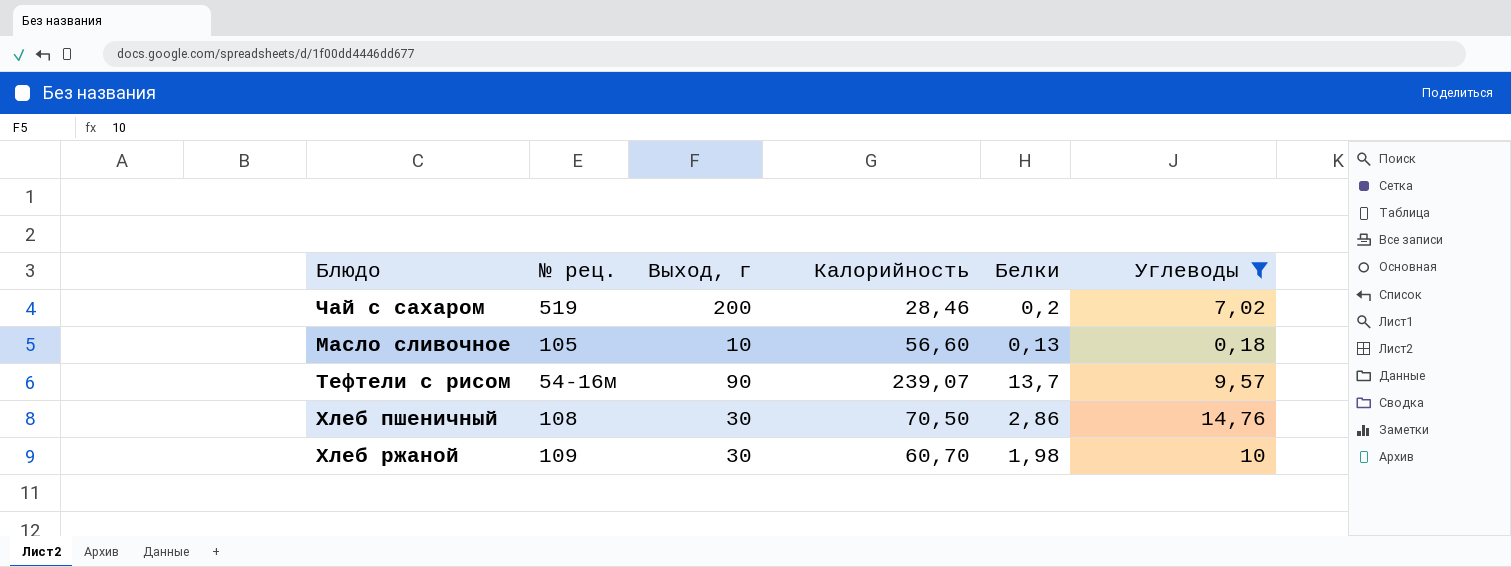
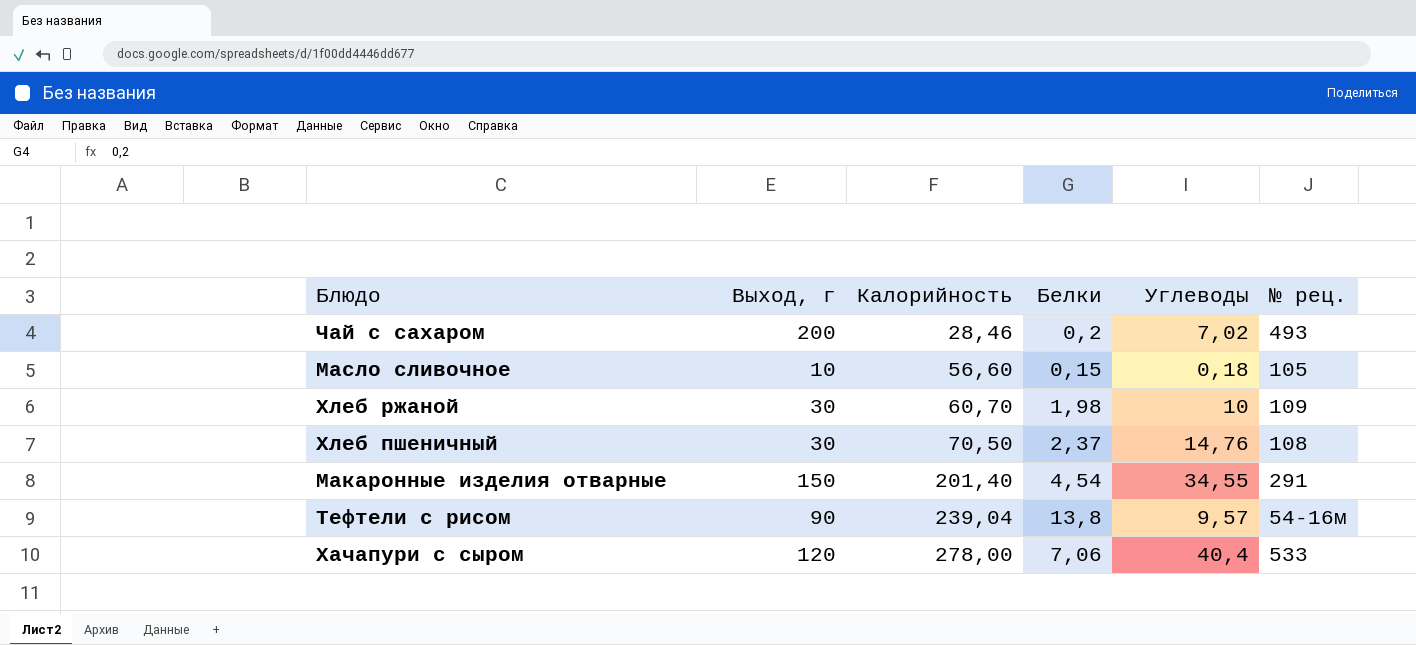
filter: Углеводы <= 14,76 -> none
row order: none -> Калорийность ascending
column № рец. | position: 2 -> 6
Чай с сахаром | № рец.: 519 -> 493
Масло сливочное | Белки: 0,13 -> 0,15
Хлеб пшеничный | Белки: 2,86 -> 2,37
Тефтели с рисом | Калорийность: 239,07 -> 239,04
Тефтели с рисом | Белки: 13,7 -> 13,8

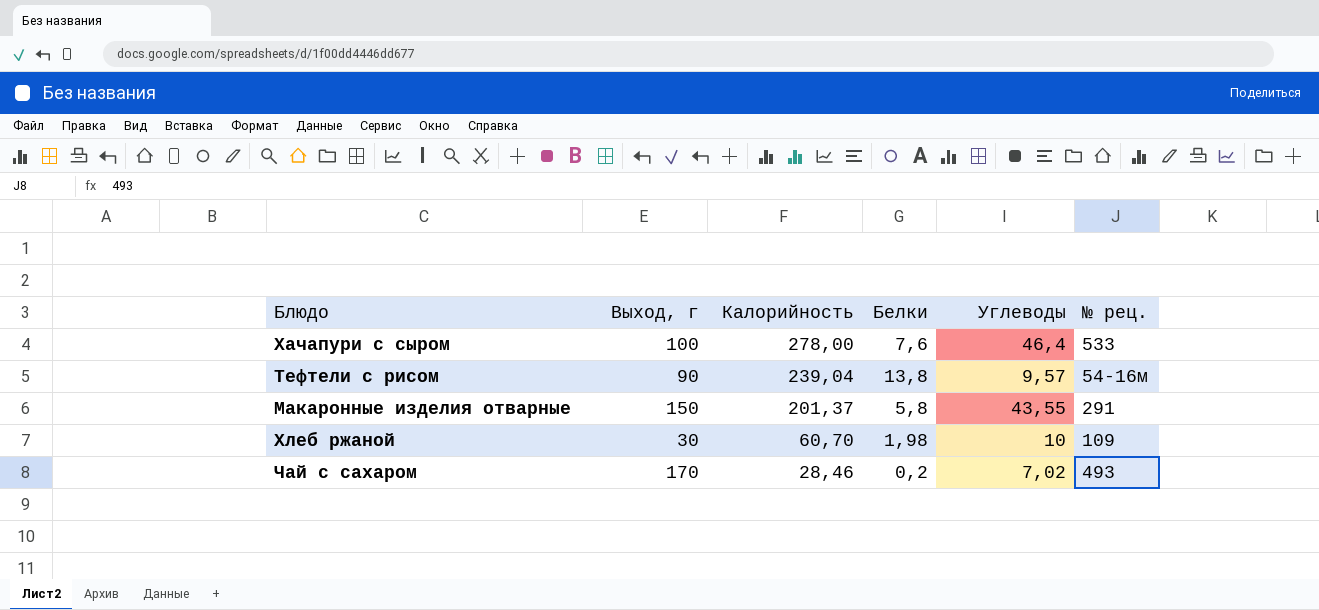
row order: Калорийность ascending -> Калорийность descending
row Масло сливочное: 10 | 56,60 | 0,15 | 0,18 | 105 -> none
row Хлеб пшеничный: 30 | 70,50 | 2,37 | 14,76 | 108 -> none
Хачапури с сыром | Выход, г: 120 -> 100
Хачапури с сыром | Белки: 7,06 -> 7,6
Хачапури с сыром | Углеводы: 40,4 -> 46,4
Макаронные изделия отварные | Калорийность: 201,40 -> 201,37
Макаронные изделия отварные | Белки: 4,54 -> 5,8
Макаронные изделия отварные | Углеводы: 34,55 -> 43,55
Чай с сахаром | Выход, г: 200 -> 170

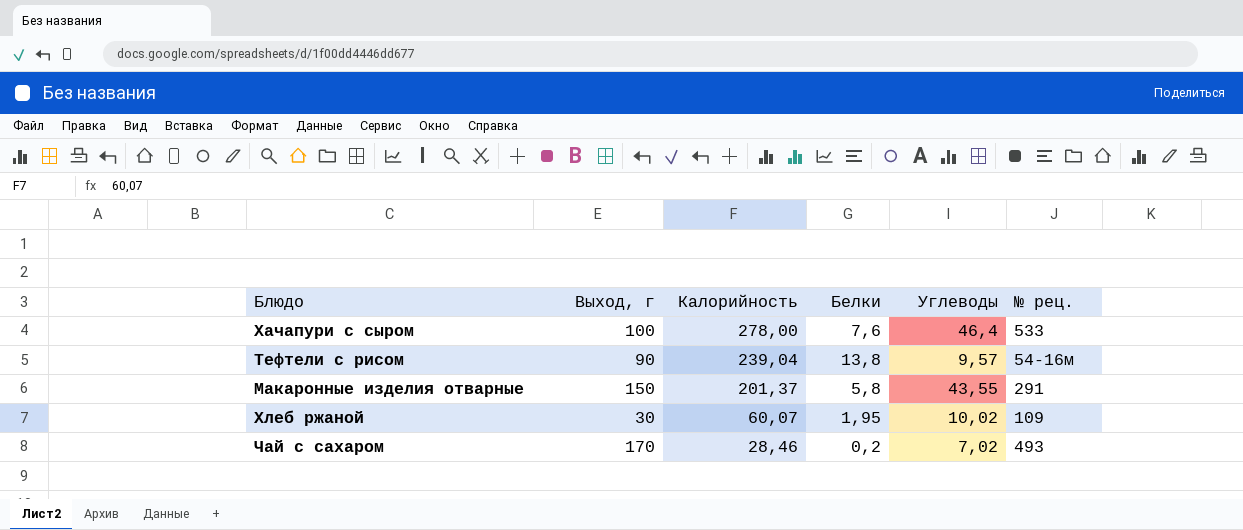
Хлеб ржаной | Калорийность: 60,70 -> 60,07
Хлеб ржаной | Белки: 1,98 -> 1,95
Хлеб ржаной | Углеводы: 10 -> 10,02

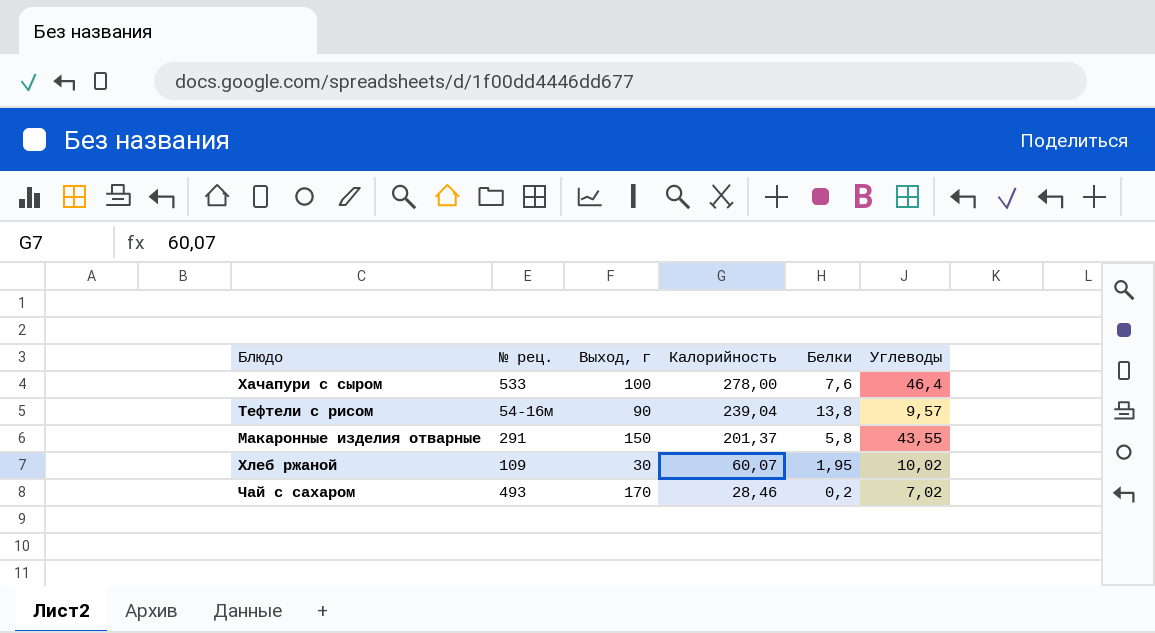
column № рец. | position: 6 -> 2

